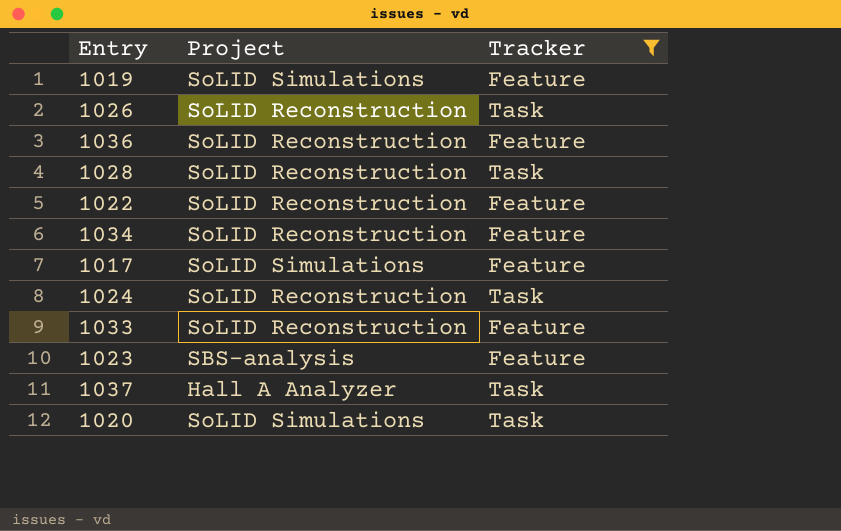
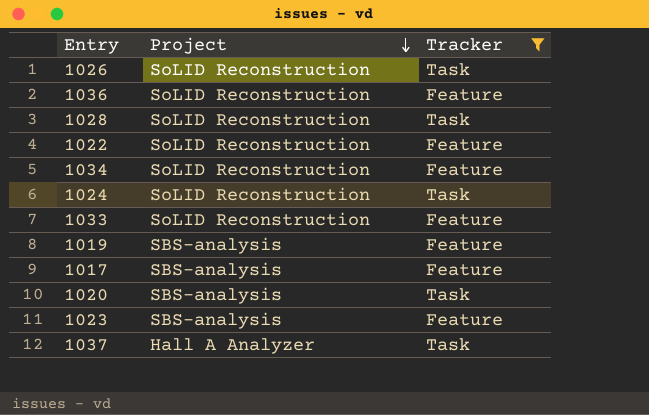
row order: none -> Project descending
1019 | Project: SoLID Simulations -> SBS-analysis
1017 | Project: SoLID Simulations -> SBS-analysis
1020 | Project: SoLID Simulations -> SBS-analysis

